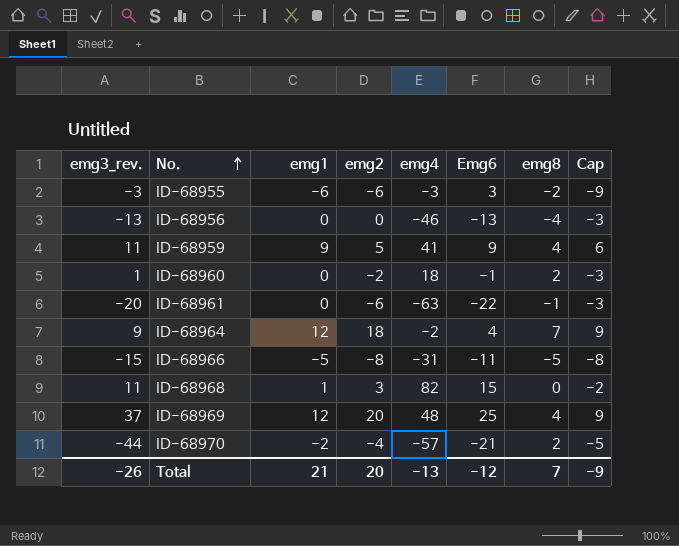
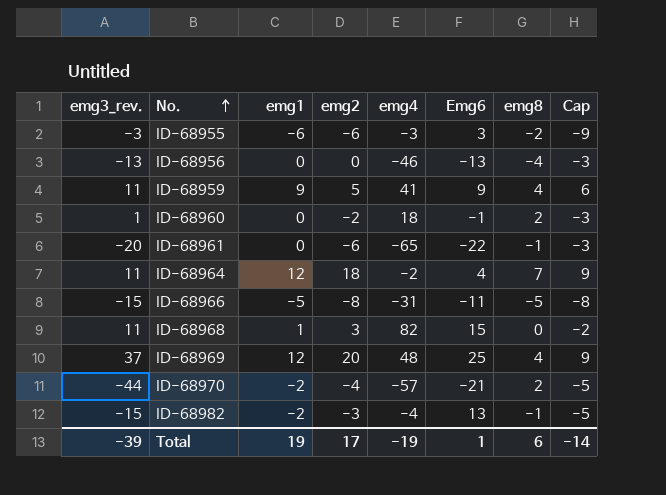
ID-68961 | emg4: -63 -> -65
ID-68964 | emg3_rev.: 9 -> 11
row ID-68982: none -> -15 | -2 | -3 | -4 | 13 | -1 | -5
Total | emg3_rev.: -26 -> -39
Total | emg1: 21 -> 19
Total | emg2: 20 -> 17
Total | emg4: -13 -> -19
Total | Emg6: -12 -> 1
Total | emg8: 7 -> 6
Total | Cap: -9 -> -14

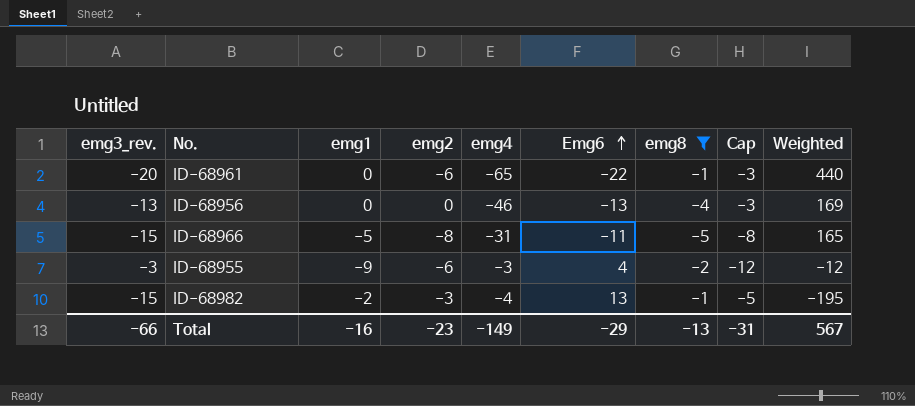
filter: none -> emg8 <= -1
row order: No. ascending -> Emg6 ascending
column Weighted | formula: none -> [emg3_rev.] * [Emg6]
ID-68955 | emg1: -6 -> -9
ID-68955 | Emg6: 3 -> 4
ID-68955 | Cap: -9 -> -12
Total | emg3_rev.: -39 -> -66
Total | emg1: 19 -> -16
Total | emg2: 17 -> -23
Total | emg4: -19 -> -149
Total | Emg6: 1 -> -29
Total | emg8: 6 -> -13
Total | Cap: -14 -> -31

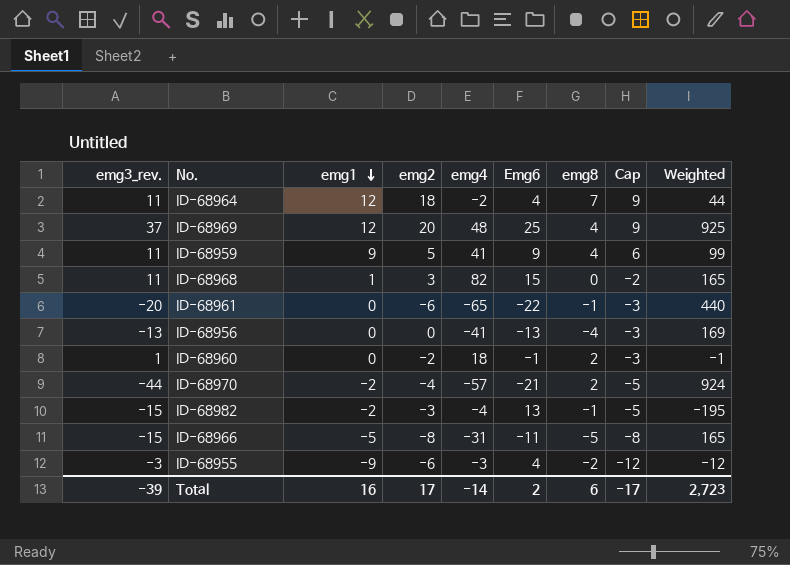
filter: emg8 <= -1 -> none
row order: Emg6 ascending -> emg1 descending
ID-68956 | emg4: -46 -> -41
Total | emg3_rev.: -66 -> -39
Total | emg1: -16 -> 16
Total | emg2: -23 -> 17
Total | emg4: -149 -> -14
Total | Emg6: -29 -> 2
Total | emg8: -13 -> 6
Total | Cap: -31 -> -17
Total | Weighted: 567 -> 2,723

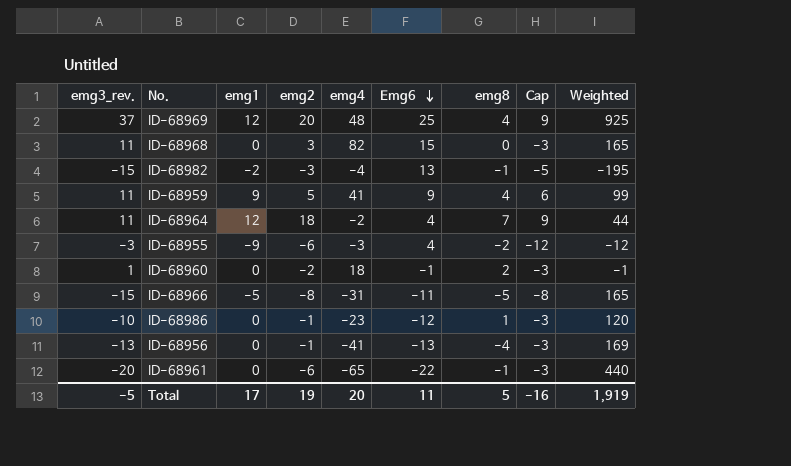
row order: emg1 descending -> Emg6 descending
row ID-68970: -44 | -2 | -4 | -57 | -21 | 2 | -5 | 924 -> none
ID-68968 | emg1: 1 -> 0
ID-68968 | Cap: -2 -> -3
row ID-68986: none -> -10 | 0 | -1 | -23 | -12 | 1 | -3 | 120
ID-68956 | emg2: 0 -> -1
Total | emg3_rev.: -39 -> -5
Total | emg1: 16 -> 17
Total | emg2: 17 -> 19
Total | emg4: -14 -> 20
Total | Emg6: 2 -> 11
Total | emg8: 6 -> 5
Total | Cap: -17 -> -16
Total | Weighted: 2,723 -> 1,919

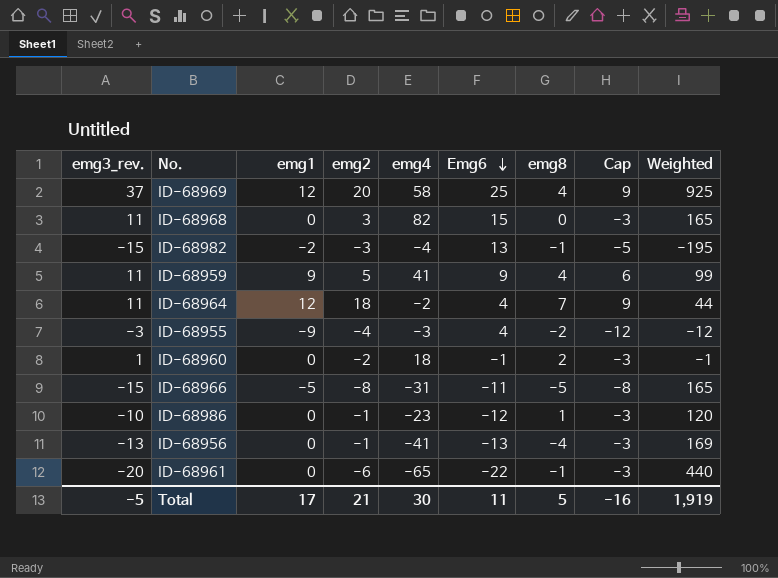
ID-68969 | emg4: 48 -> 58
ID-68955 | emg2: -6 -> -4
Total | emg2: 19 -> 21
Total | emg4: 20 -> 30

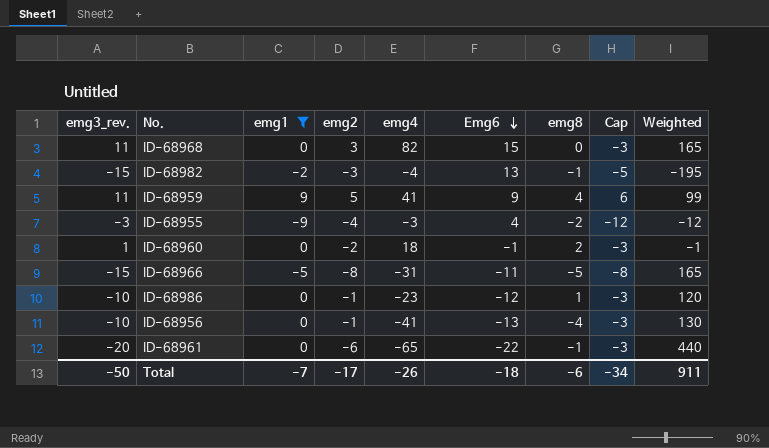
filter: none -> emg1 != 12
ID-68956 | emg3_rev.: -13 -> -10
ID-68956 | Weighted: 169 -> 130
Total | emg3_rev.: -5 -> -50
Total | emg1: 17 -> -7
Total | emg2: 21 -> -17
Total | emg4: 30 -> -26
Total | Emg6: 11 -> -18
Total | emg8: 5 -> -6
Total | Cap: -16 -> -34
Total | Weighted: 1,919 -> 911

